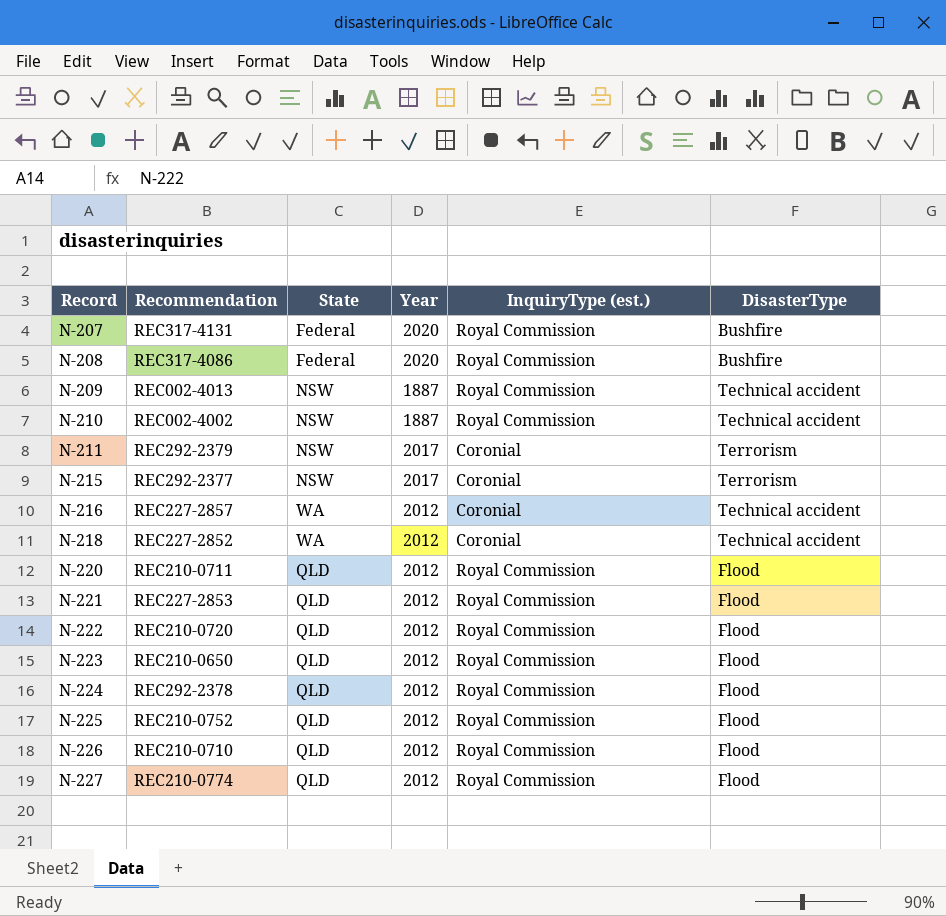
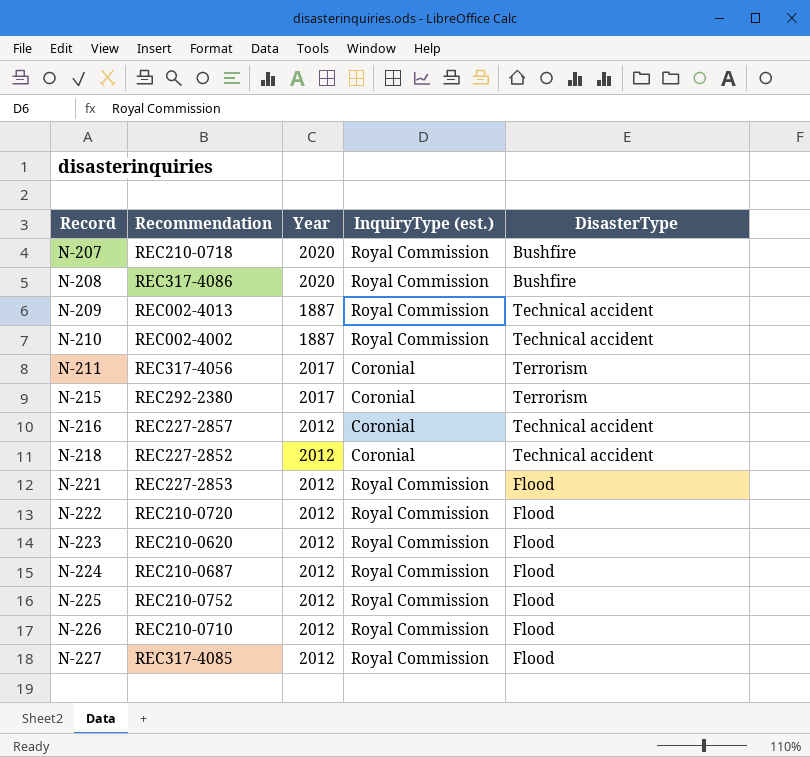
column State | position: 3 -> none
row N-220: REC210-0711 | QLD | 2012 | Royal Commission | Flood -> none
N-207 | Recommendation: REC317-4131 -> REC210-0718
N-211 | Recommendation: REC292-2379 -> REC317-4056
N-215 | Recommendation: REC292-2377 -> REC292-2380
N-223 | Recommendation: REC210-0650 -> REC210-0620
N-224 | Recommendation: REC292-2378 -> REC210-0687
N-227 | Recommendation: REC210-0774 -> REC317-4085

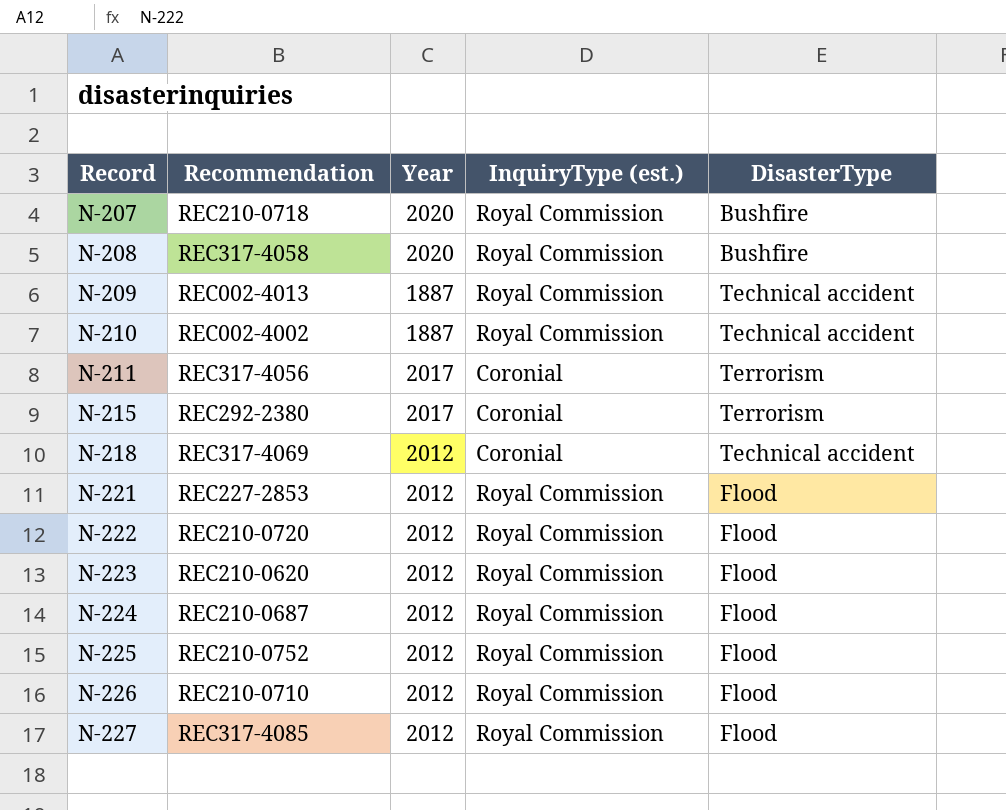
row N-216: REC227-2857 | 2012 | Coronial | Technical accident -> none
N-208 | Recommendation: REC317-4086 -> REC317-4058
N-218 | Recommendation: REC227-2852 -> REC317-4069

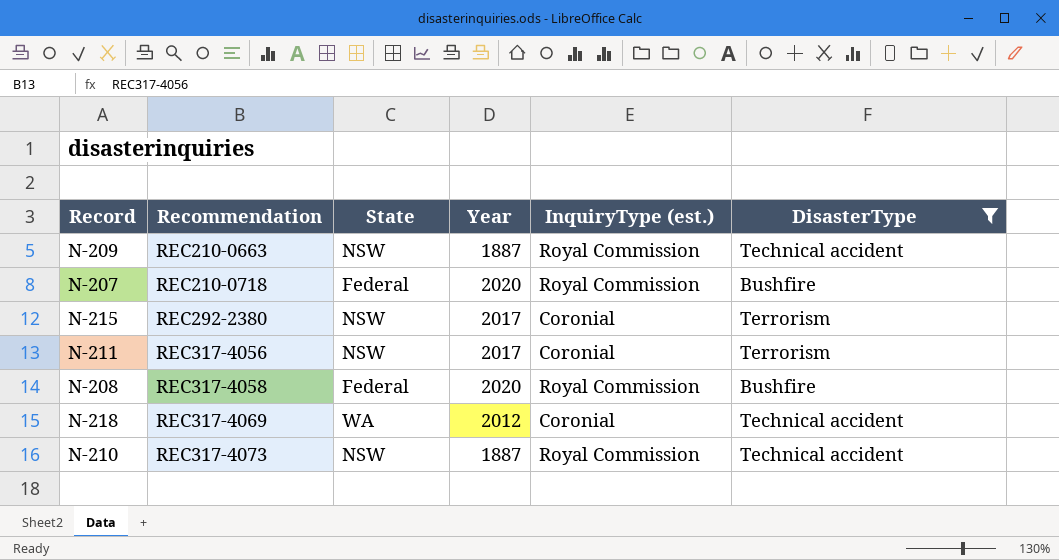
filter: none -> DisasterType != Flood
row order: Record ascending -> Recommendation ascending
column State | position: none -> 3
N-209 | Recommendation: REC002-4013 -> REC210-0663
N-210 | Recommendation: REC002-4002 -> REC317-4073

